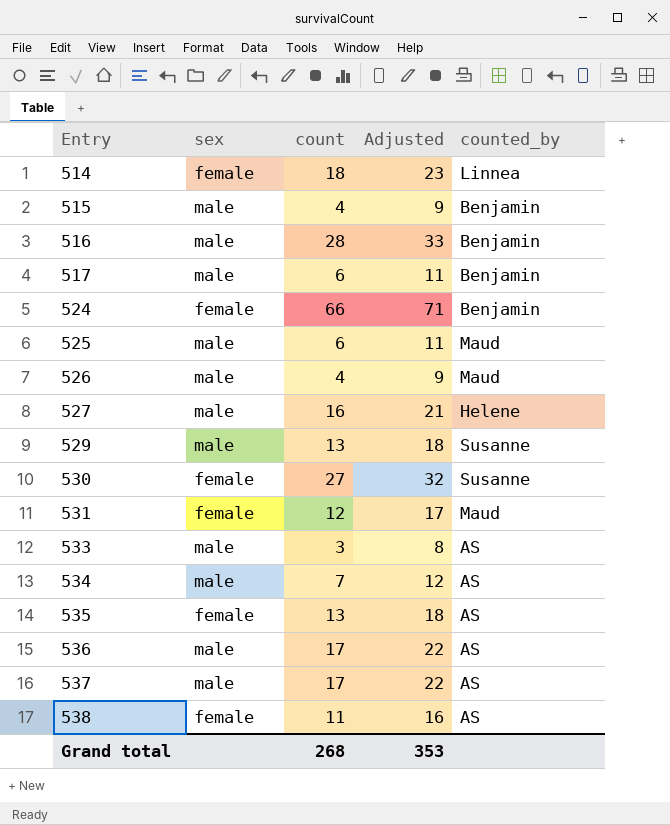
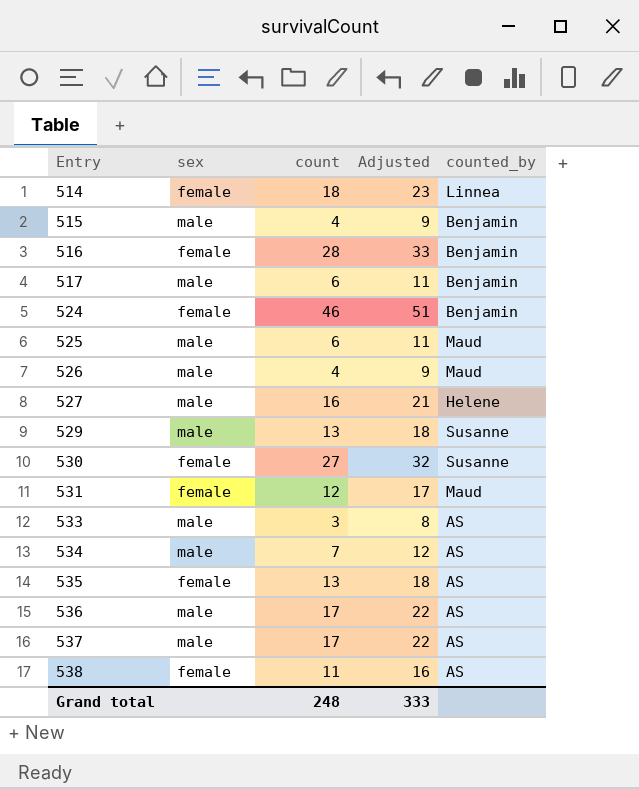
516 | sex: male -> female
524 | count: 66 -> 46
524 | Adjusted: 71 -> 51
Grand total | count: 268 -> 248
Grand total | Adjusted: 353 -> 333

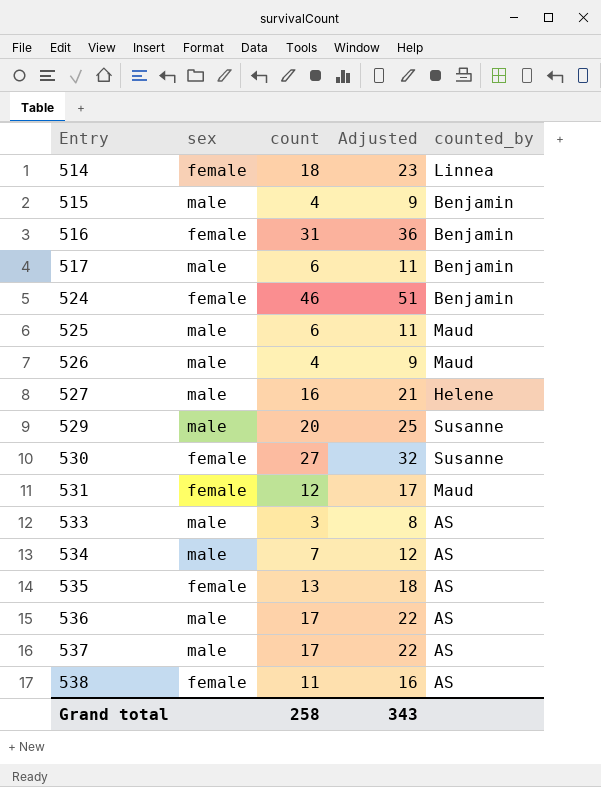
516 | count: 28 -> 31
516 | Adjusted: 33 -> 36
529 | count: 13 -> 20
529 | Adjusted: 18 -> 25
Grand total | count: 248 -> 258
Grand total | Adjusted: 333 -> 343

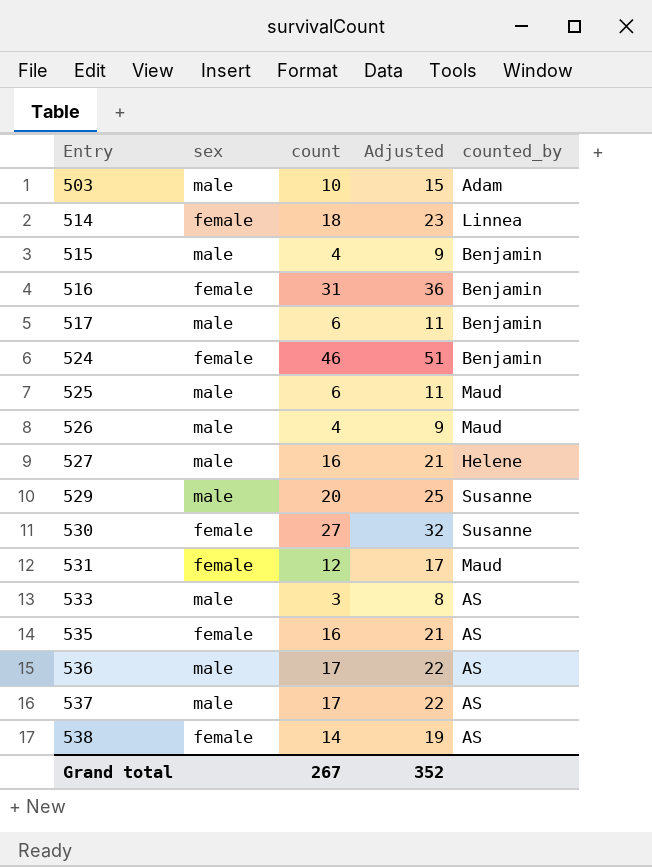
row 534: male | 7 | 12 | AS -> none
row 503: none -> male | 10 | 15 | Adam
535 | count: 13 -> 16
535 | Adjusted: 18 -> 21
538 | count: 11 -> 14
538 | Adjusted: 16 -> 19
Grand total | count: 258 -> 267
Grand total | Adjusted: 343 -> 352

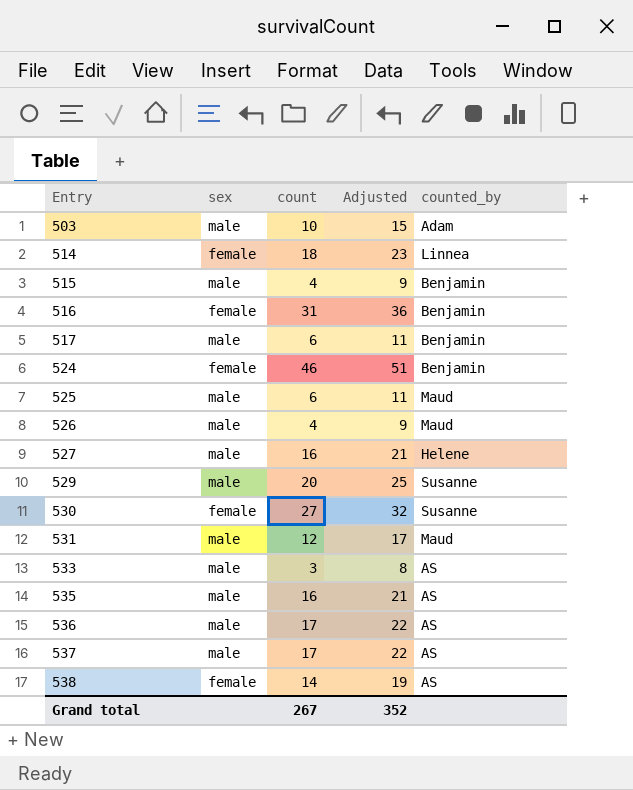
531 | sex: female -> male
535 | sex: female -> male

